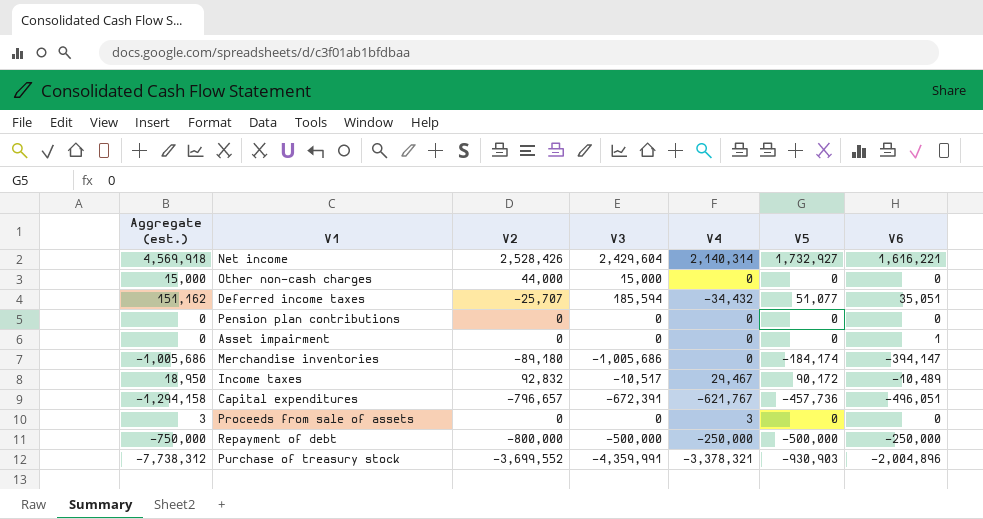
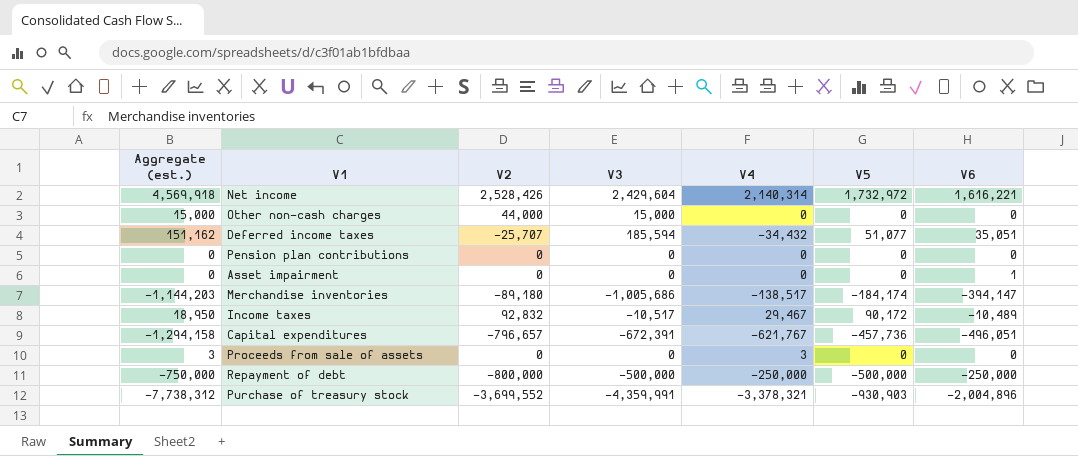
Net income | V5: 1,732,927 -> 1,732,972
Merchandise inventories | Aggregate (est.): -1,005,686 -> -1,144,203
Merchandise inventories | V4: 0 -> -138,517

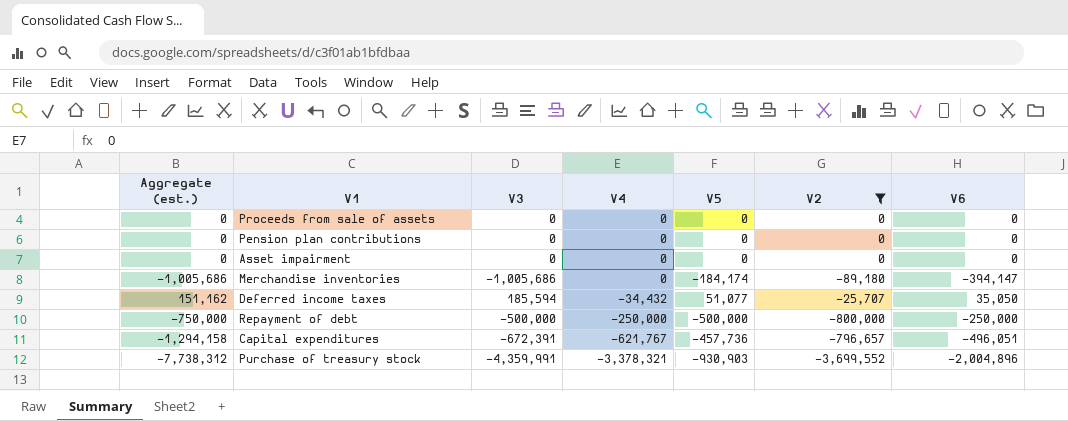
filter: none -> V2 <= 0
row order: none -> V4 descending
column V2 | position: 3 -> 6
Proceeds from sale of assets | Aggregate (est.): 3 -> 0
Proceeds from sale of assets | V4: 3 -> 0
Asset impairment | V6: 1 -> 0
Merchandise inventories | Aggregate (est.): -1,144,203 -> -1,005,686
Merchandise inventories | V4: -138,517 -> 0
Deferred income taxes | V6: 35,051 -> 35,050

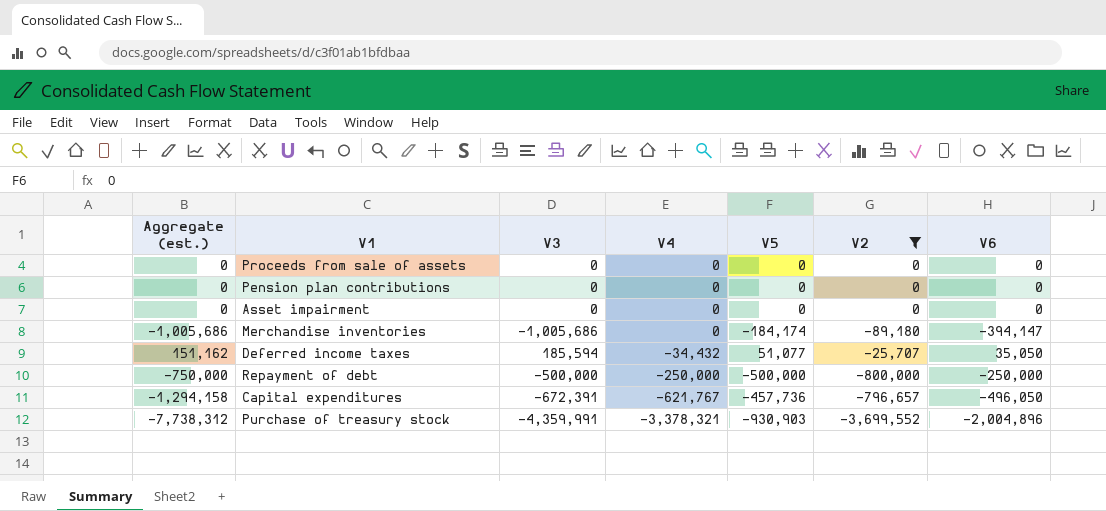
Capital expenditures | V6: -496,051 -> -496,050

